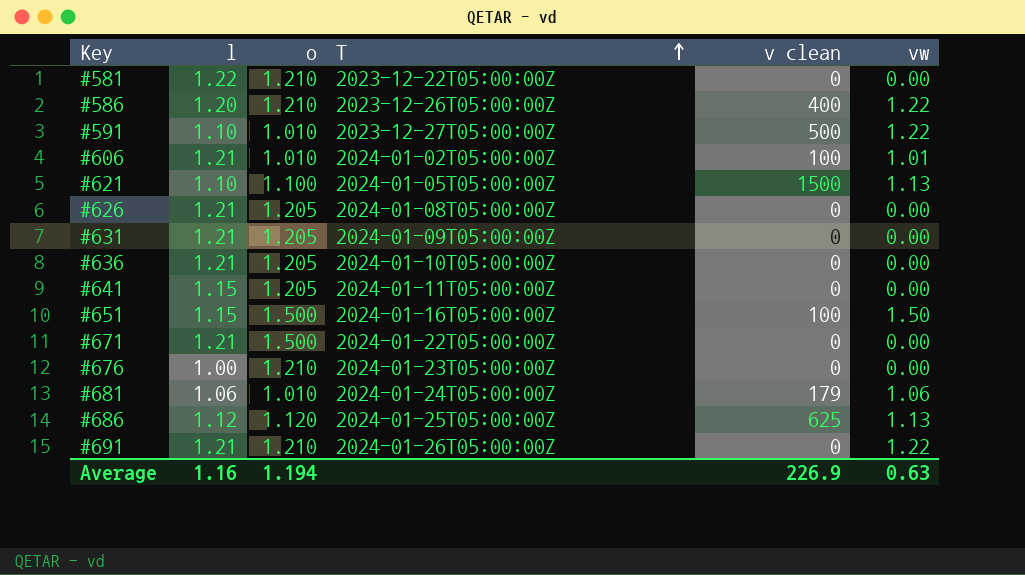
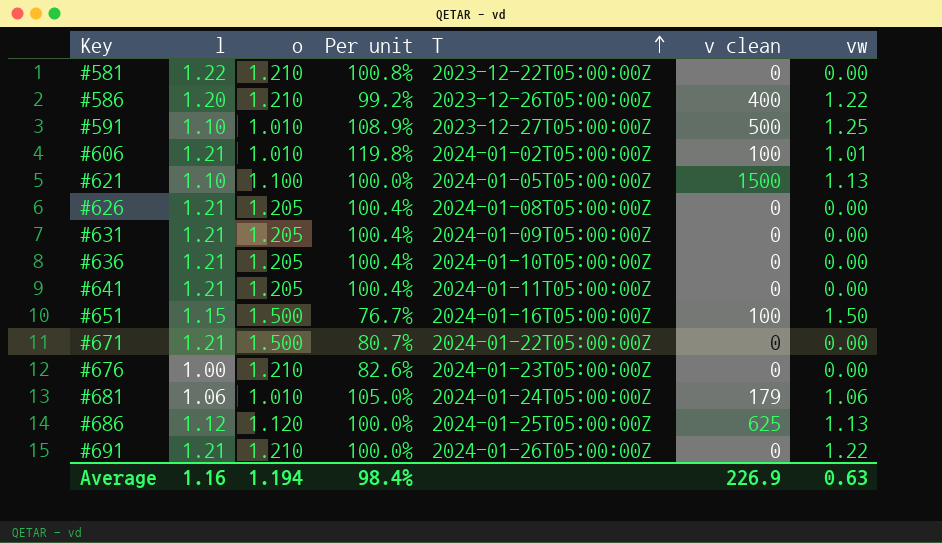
column Per unit | formula: none -> [l] / [o]
#591 | vw: 1.22 -> 1.25
#641 | l: 1.15 -> 1.21

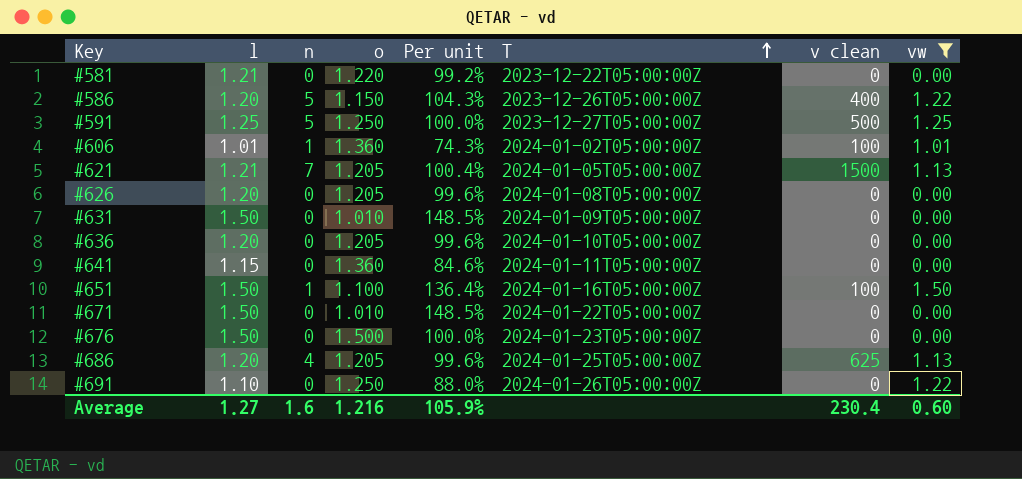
filter: none -> vw != 1.06
column n | position: none -> 3
#581 | l: 1.22 -> 1.21
#581 | o: 1.210 -> 1.220
#581 | Per unit: 100.8% -> 99.2%
#586 | o: 1.210 -> 1.150
#586 | Per unit: 99.2% -> 104.3%
#591 | l: 1.10 -> 1.25
#591 | o: 1.010 -> 1.250
#591 | Per unit: 108.9% -> 100.0%
#606 | l: 1.21 -> 1.01
#606 | o: 1.010 -> 1.360
#606 | Per unit: 119.8% -> 74.3%
#621 | l: 1.10 -> 1.21
#621 | o: 1.100 -> 1.205
#621 | Per unit: 100.0% -> 100.4%
#626 | l: 1.21 -> 1.20
#626 | Per unit: 100.4% -> 99.6%
#631 | l: 1.21 -> 1.50
#631 | o: 1.205 -> 1.010
#631 | Per unit: 100.4% -> 148.5%
#636 | l: 1.21 -> 1.20
#636 | Per unit: 100.4% -> 99.6%
#641 | l: 1.21 -> 1.15
#641 | o: 1.205 -> 1.360
#641 | Per unit: 100.4% -> 84.6%
#651 | l: 1.15 -> 1.50
#651 | o: 1.500 -> 1.100
#651 | Per unit: 76.7% -> 136.4%
#671 | l: 1.21 -> 1.50
#671 | o: 1.500 -> 1.010
#671 | Per unit: 80.7% -> 148.5%
#676 | l: 1.00 -> 1.50
#676 | o: 1.210 -> 1.500
#676 | Per unit: 82.6% -> 100.0%
#686 | l: 1.12 -> 1.20
#686 | o: 1.120 -> 1.205
#686 | Per unit: 100.0% -> 99.6%
#691 | l: 1.21 -> 1.10
#691 | o: 1.210 -> 1.250
#691 | Per unit: 100.0% -> 88.0%
Average | l: 1.16 -> 1.27
Average | o: 1.194 -> 1.216
Average | Per unit: 98.4% -> 105.9%
Average | v clean: 226.9 -> 230.4
Average | vw: 0.63 -> 0.60

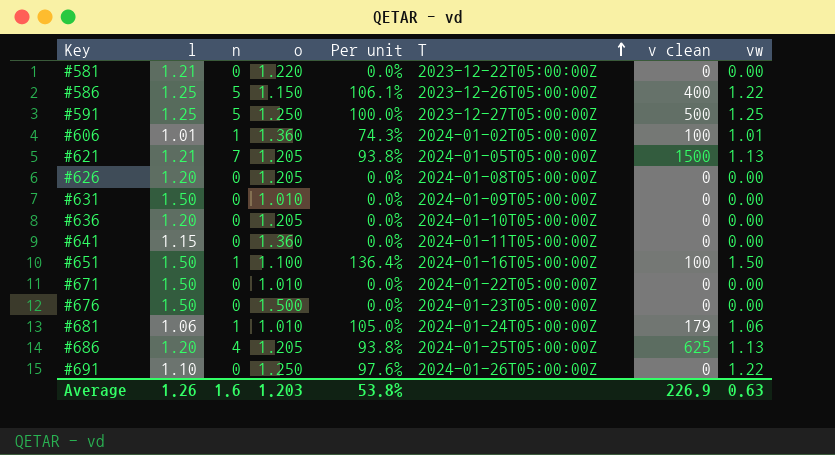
filter: vw != 1.06 -> none
column Per unit | formula: [l] / [o] -> [vw] / [o]
#586 | l: 1.20 -> 1.25
Average | l: 1.27 -> 1.26
Average | o: 1.216 -> 1.203
Average | Per unit: 105.9% -> 53.8%
Average | v clean: 230.4 -> 226.9
Average | vw: 0.60 -> 0.63

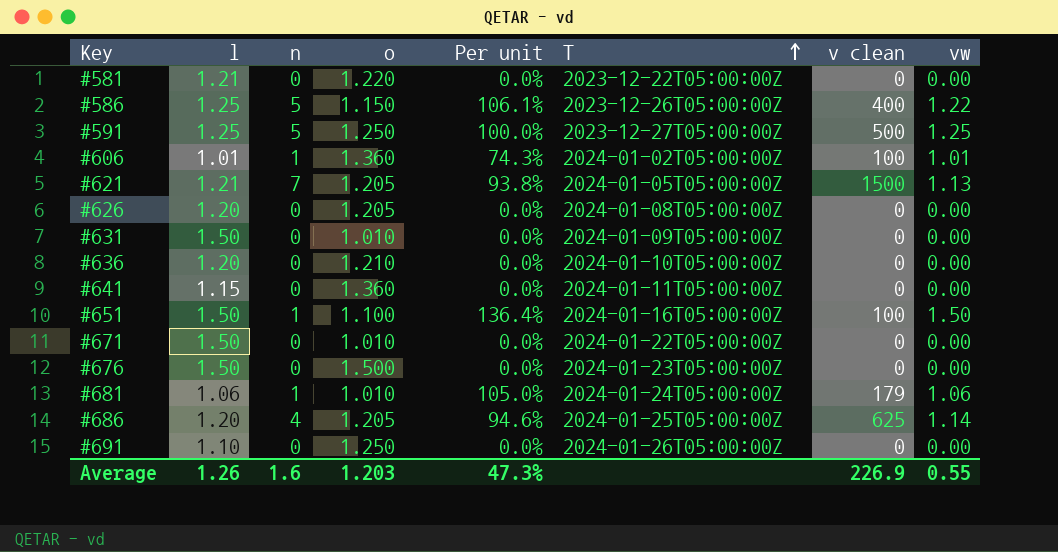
#636 | o: 1.205 -> 1.210
#686 | Per unit: 93.8% -> 94.6%
#686 | vw: 1.13 -> 1.14
#691 | Per unit: 97.6% -> 0.0%
#691 | vw: 1.22 -> 0.00
Average | Per unit: 53.8% -> 47.3%
Average | vw: 0.63 -> 0.55

